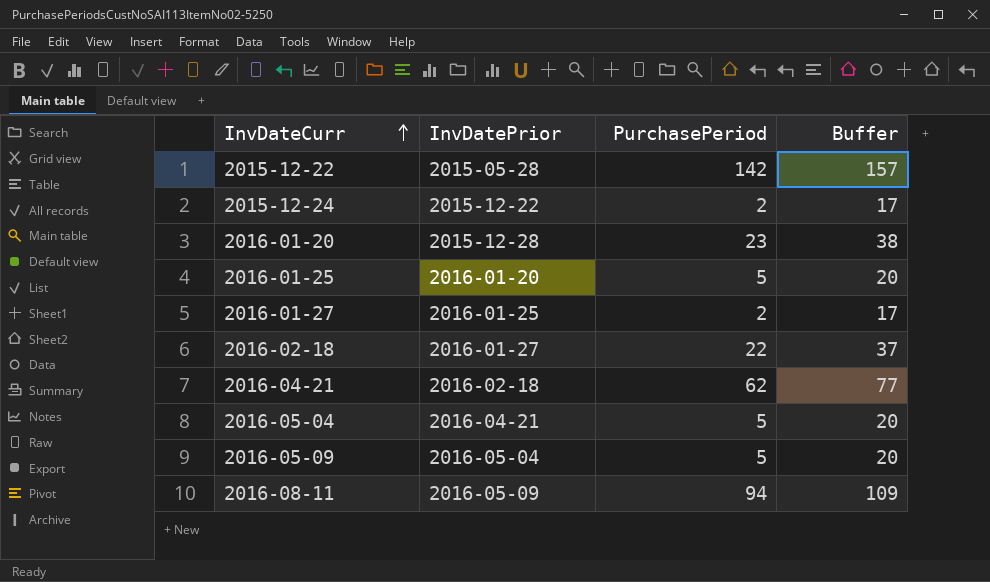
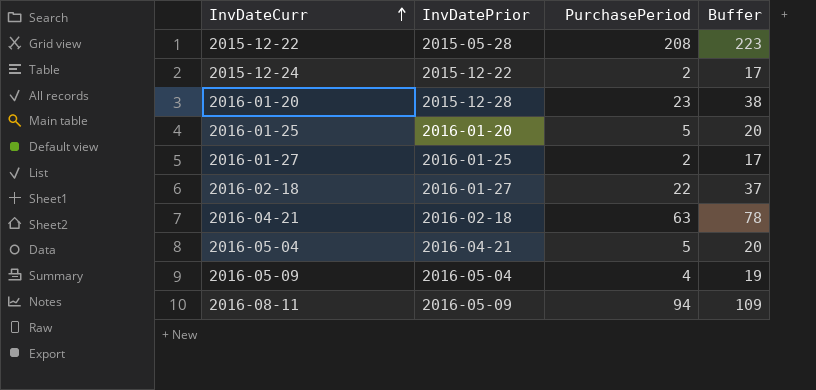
2015-12-22 | PurchasePeriod: 142 -> 208
2015-12-22 | Buffer: 157 -> 223
2016-04-21 | PurchasePeriod: 62 -> 63
2016-04-21 | Buffer: 77 -> 78
2016-05-09 | PurchasePeriod: 5 -> 4
2016-05-09 | Buffer: 20 -> 19

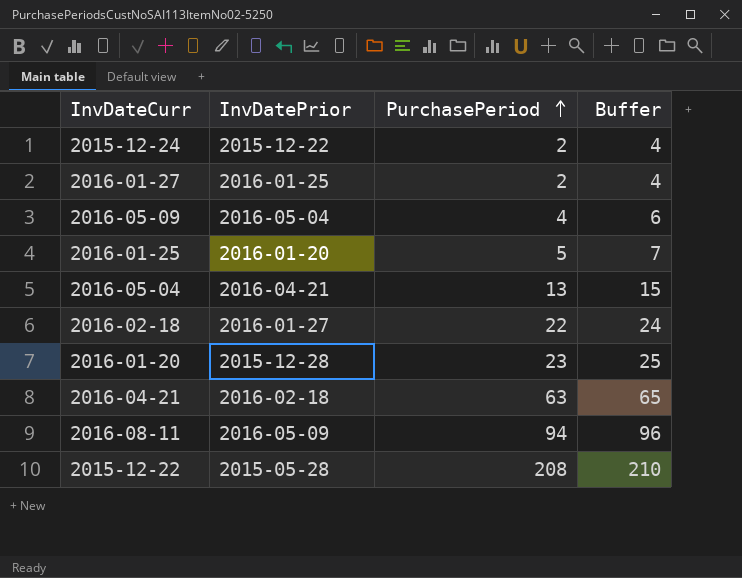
row order: InvDateCurr ascending -> PurchasePeriod ascending
column Buffer | formula: [PurchasePeriod] + 15 -> [PurchasePeriod] + 2
2016-05-04 | PurchasePeriod: 5 -> 13

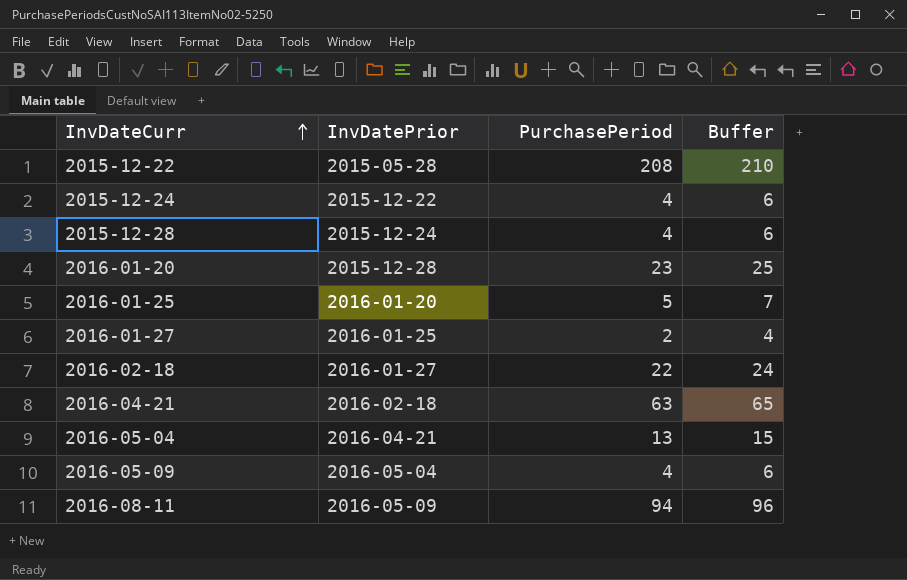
row order: PurchasePeriod ascending -> InvDateCurr ascending
2015-12-24 | PurchasePeriod: 2 -> 4
2015-12-24 | Buffer: 4 -> 6
row 2015-12-28: none -> 2015-12-24 | 4 | 6

